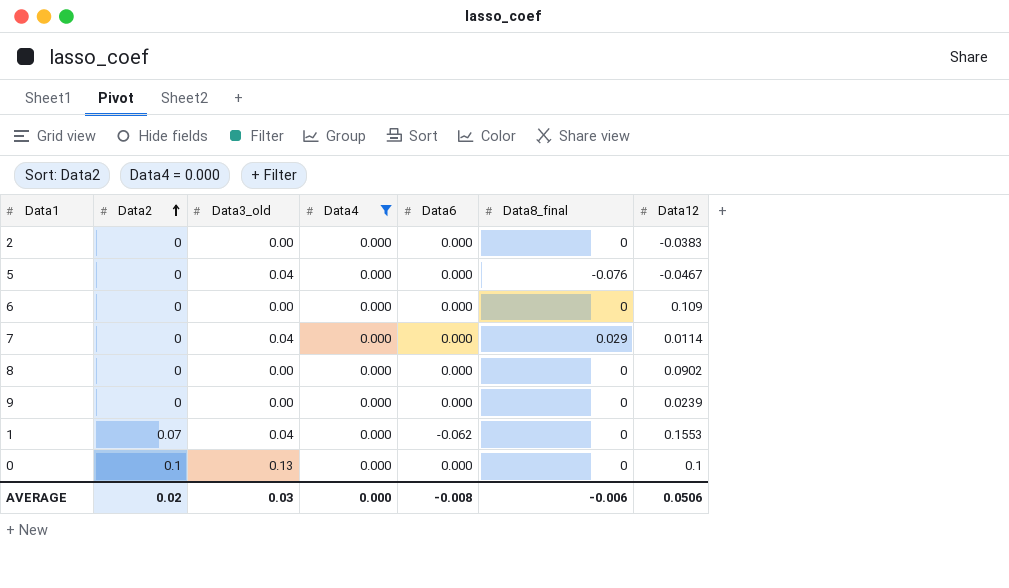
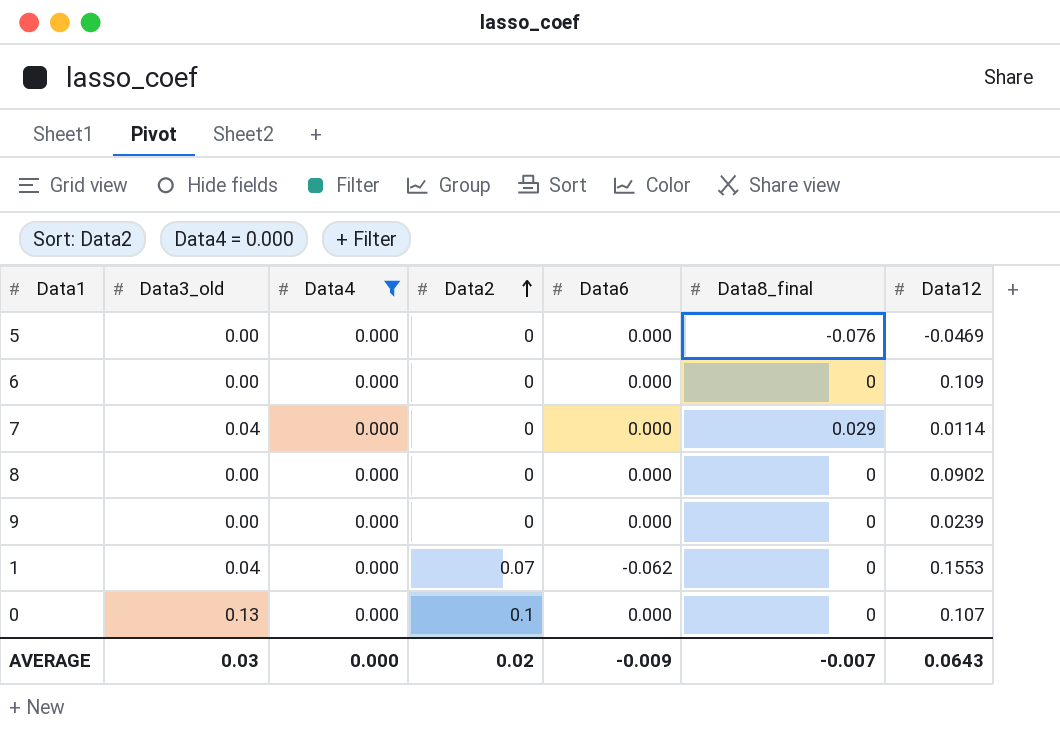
column Data2 | position: 2 -> 4
row 2: 0 | 0.00 | 0.000 | 0.000 | 0 | -0.0383 -> none
5 | Data3_old: 0.04 -> 0.00
5 | Data12: -0.0467 -> -0.0469
0 | Data12: 0.1 -> 0.107
AVERAGE | Data6: -0.008 -> -0.009
AVERAGE | Data8_final: -0.006 -> -0.007
AVERAGE | Data12: 0.0506 -> 0.0643

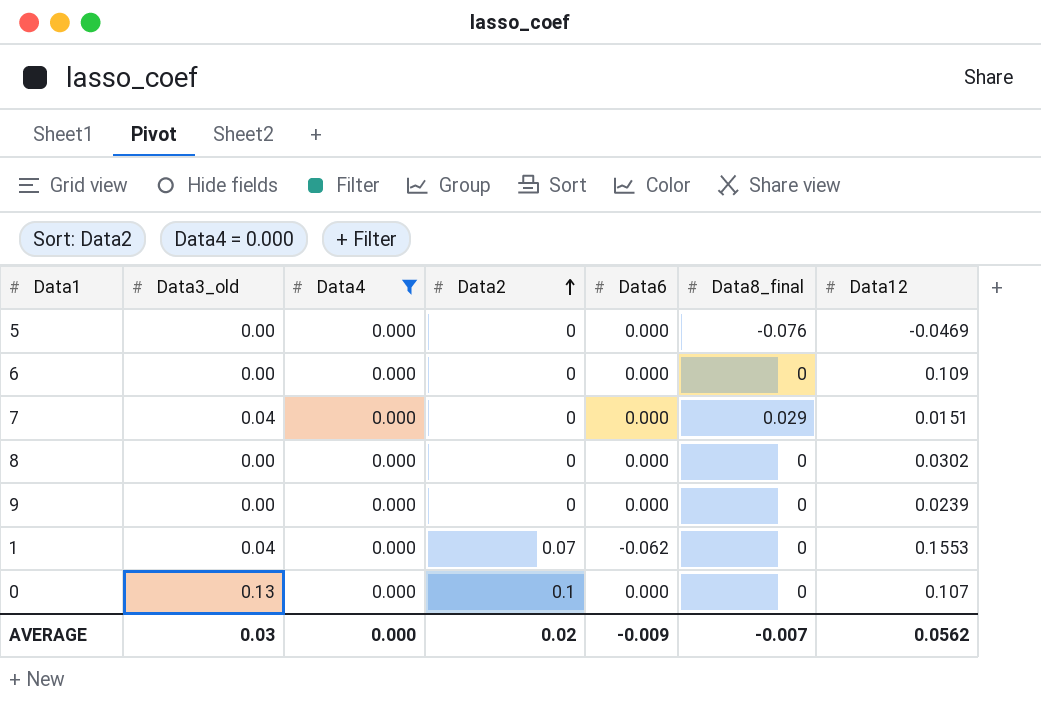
7 | Data12: 0.0114 -> 0.0151
8 | Data12: 0.0902 -> 0.0302
AVERAGE | Data12: 0.0643 -> 0.0562

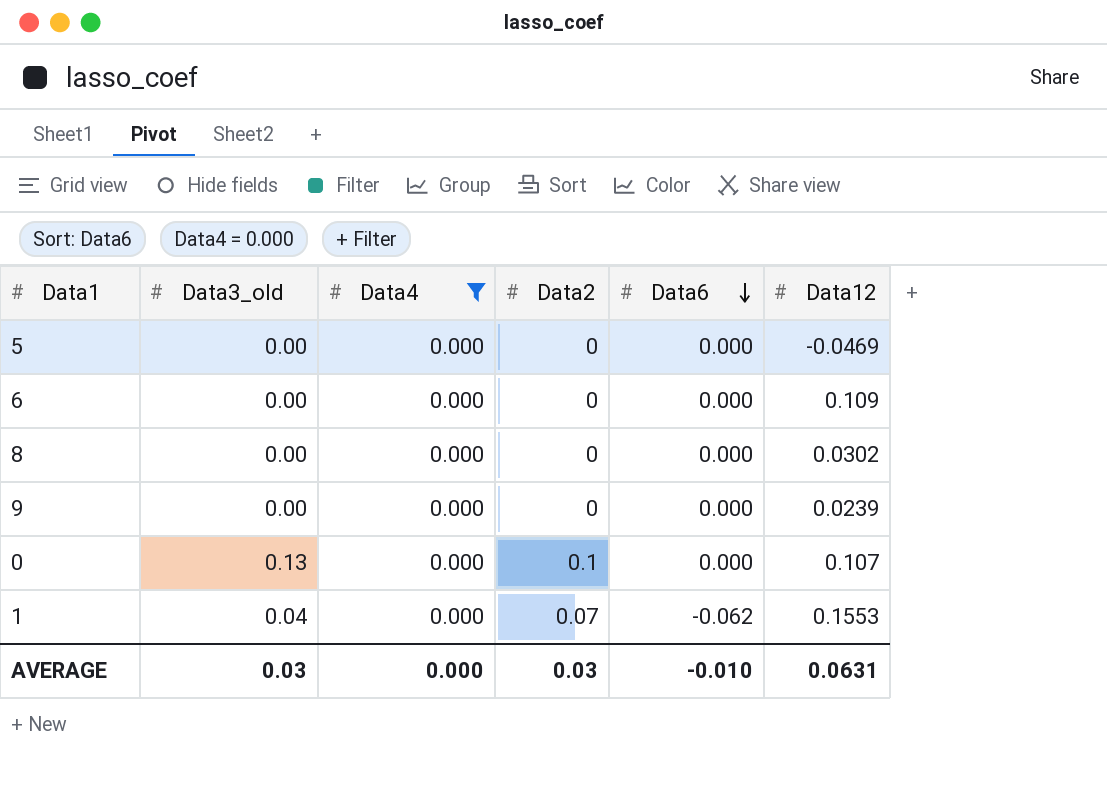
row order: Data2 ascending -> Data6 descending
column Data8_final | position: 6 -> none
row 7: 0.04 | 0.000 | 0 | 0.000 | 0.029 | 0.0151 -> none
AVERAGE | Data2: 0.02 -> 0.03
AVERAGE | Data6: -0.009 -> -0.010
AVERAGE | Data12: 0.0562 -> 0.0631

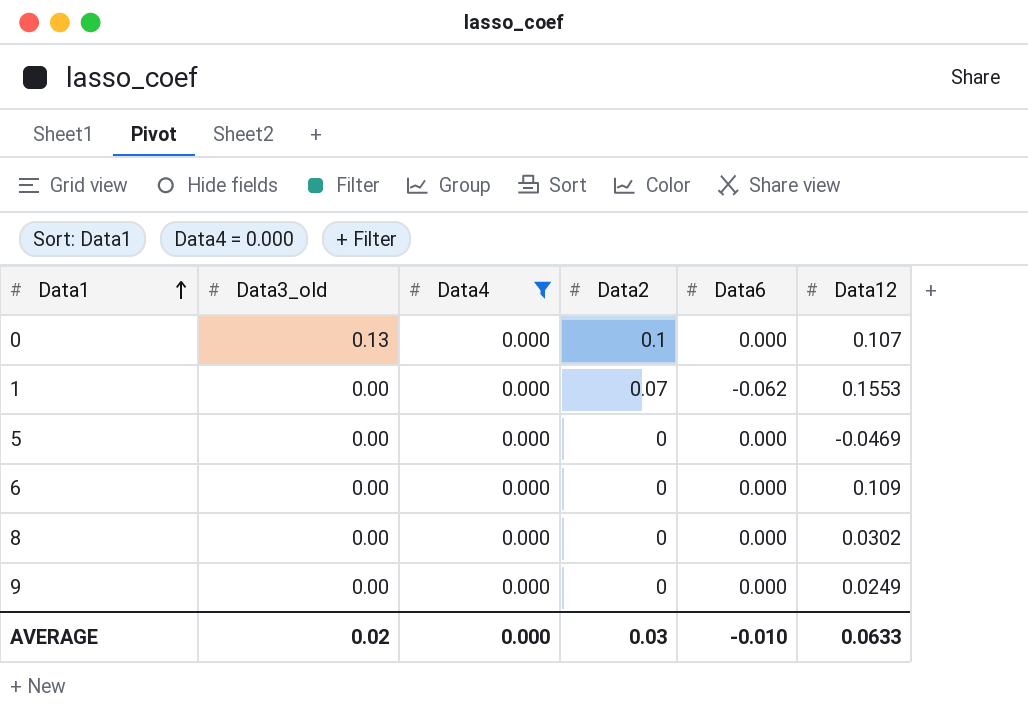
row order: Data6 descending -> Data1 ascending
1 | Data3_old: 0.04 -> 0.00
9 | Data12: 0.0239 -> 0.0249
AVERAGE | Data3_old: 0.03 -> 0.02
AVERAGE | Data12: 0.0631 -> 0.0633

